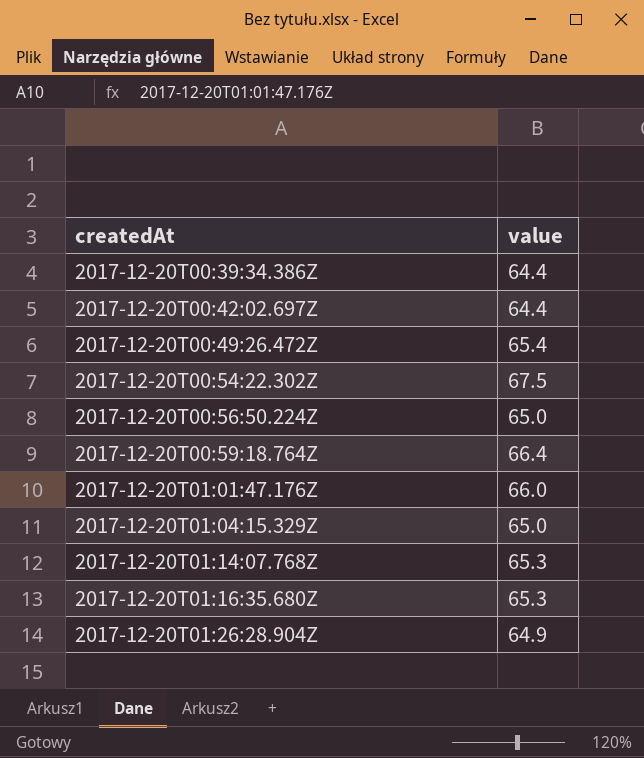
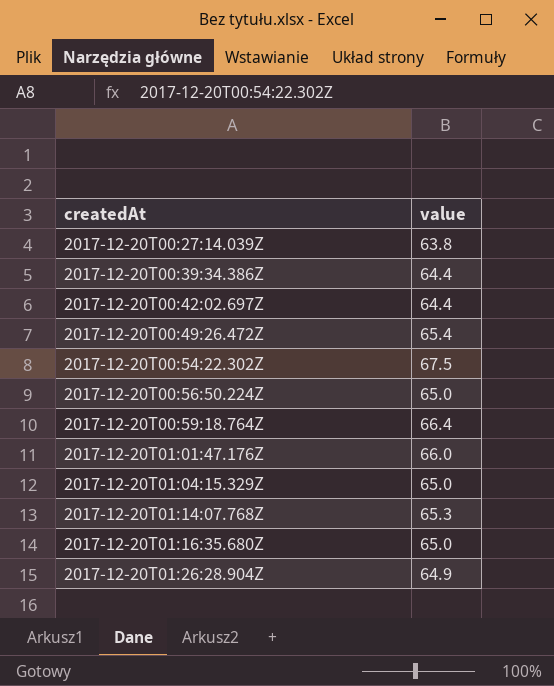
row 2017-12-20T00:27:14.039Z: none -> 63.8
2017-12-20T01:16:35.680Z | value: 65.3 -> 65.0

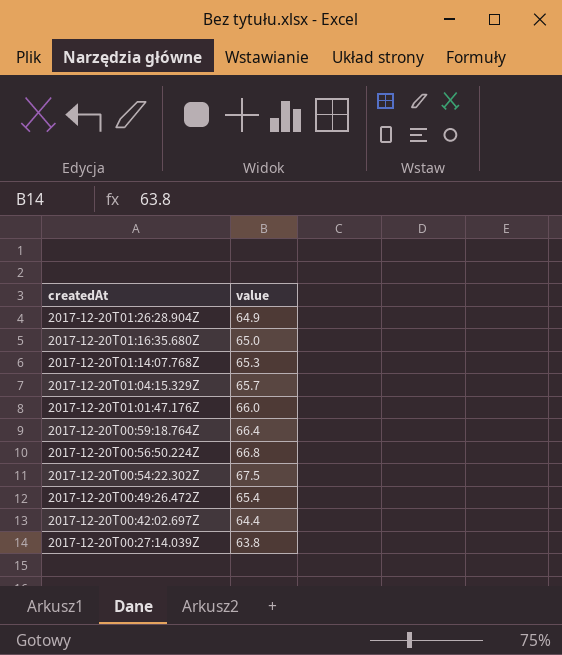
row order: createdAt ascending -> createdAt descending
row 2017-12-20T00:39:34.386Z: 64.4 -> none
2017-12-20T01:04:15.329Z | value: 65.0 -> 65.7
2017-12-20T00:56:50.224Z | value: 65.0 -> 66.8

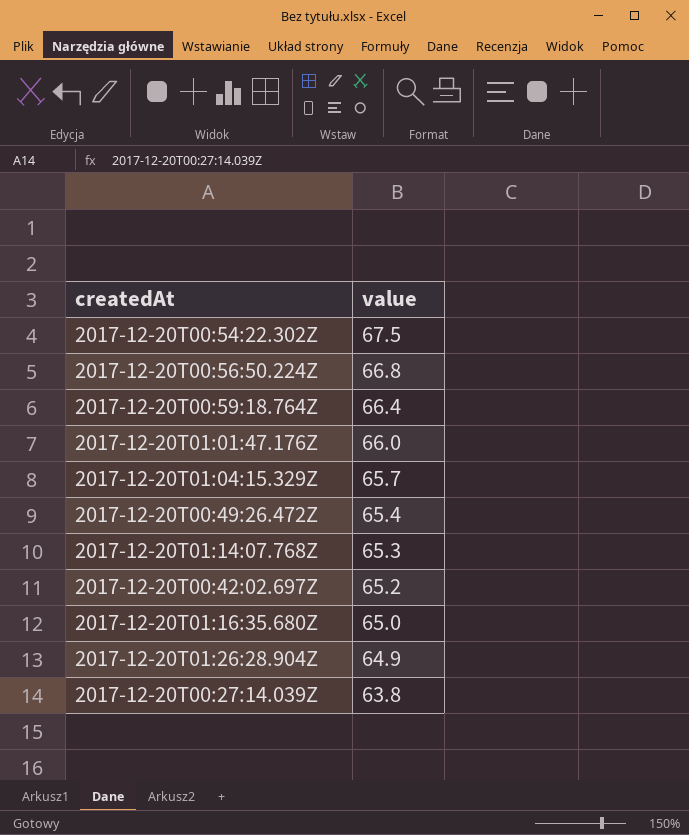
row order: createdAt descending -> value descending
2017-12-20T00:42:02.697Z | value: 64.4 -> 65.2

